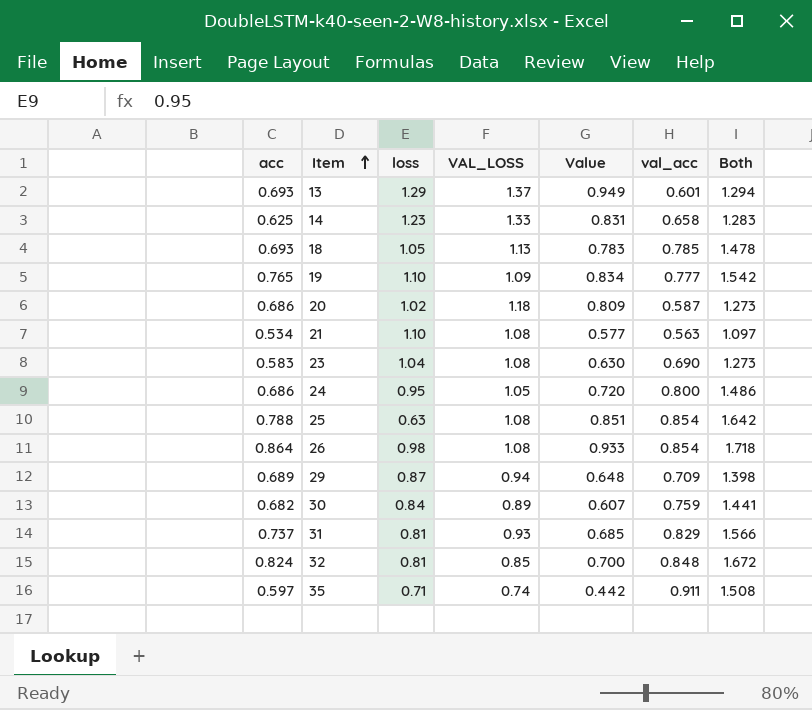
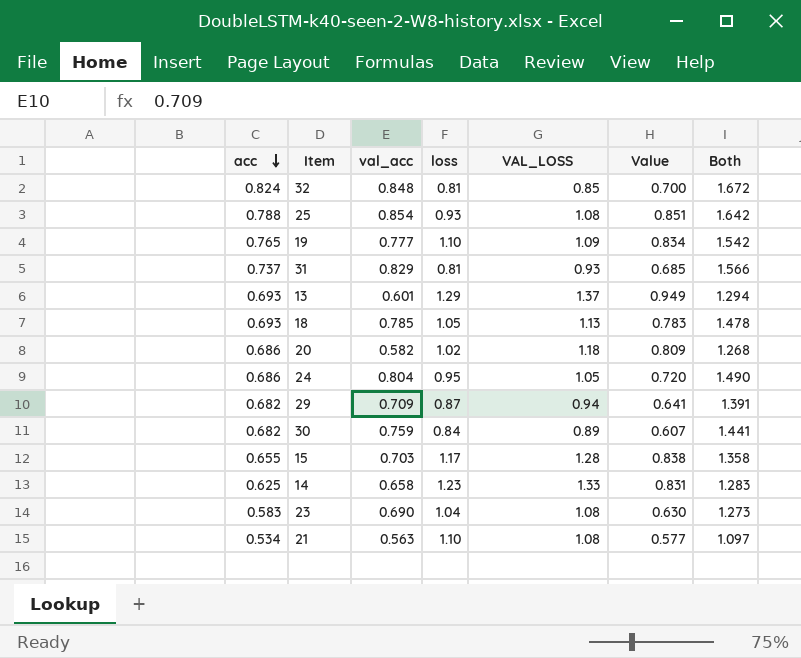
row order: Item ascending -> acc descending
column val_acc | position: 6 -> 3
row 26: 0.864 | 0.98 | 1.08 | 0.933 | 0.854 | 1.718 -> none
row 35: 0.597 | 0.71 | 0.74 | 0.442 | 0.911 | 1.508 -> none
25 | loss: 0.63 -> 0.93
20 | val_acc: 0.587 -> 0.582
20 | Both: 1.273 -> 1.268
24 | val_acc: 0.800 -> 0.804
24 | Both: 1.486 -> 1.490
29 | acc: 0.689 -> 0.682
29 | Value: 0.648 -> 0.641
29 | Both: 1.398 -> 1.391
row 15: none -> 0.655 | 0.703 | 1.17 | 1.28 | 0.838 | 1.358

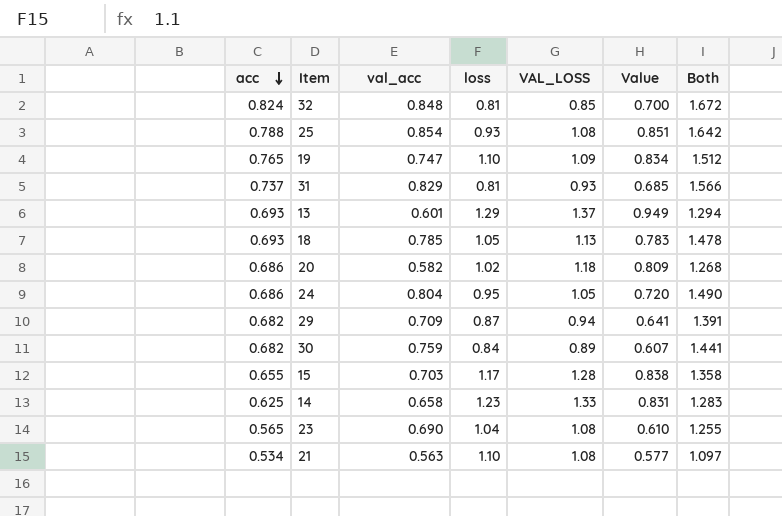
19 | val_acc: 0.777 -> 0.747
19 | Both: 1.542 -> 1.512
23 | acc: 0.583 -> 0.565
23 | Value: 0.630 -> 0.610
23 | Both: 1.273 -> 1.255

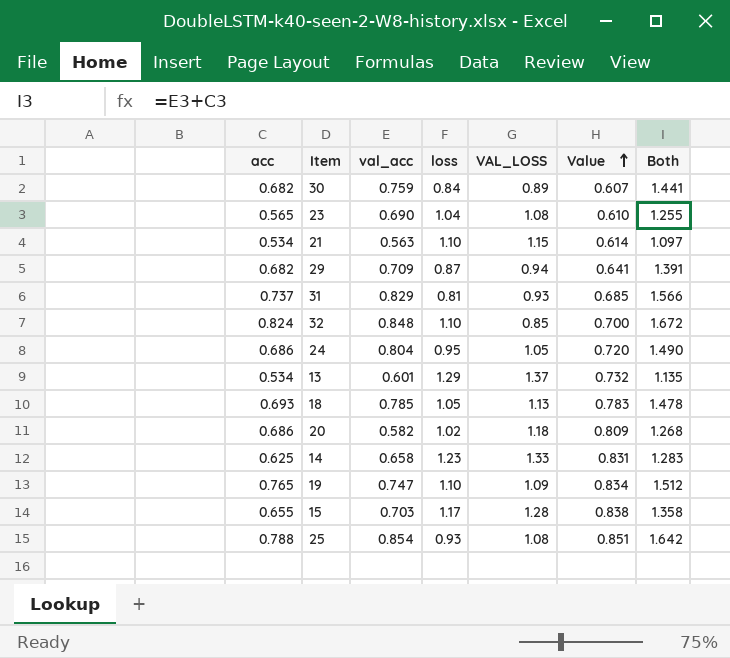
row order: acc descending -> Value ascending
21 | VAL_LOSS: 1.08 -> 1.15
21 | Value: 0.577 -> 0.614
32 | loss: 0.81 -> 1.10
13 | acc: 0.693 -> 0.534
13 | Value: 0.949 -> 0.732
13 | Both: 1.294 -> 1.135

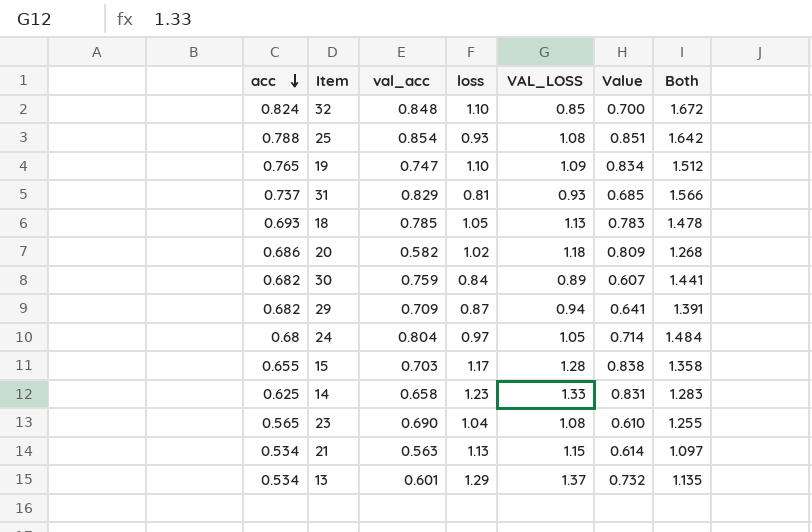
row order: Value ascending -> acc descending
24 | acc: 0.686 -> 0.68
24 | loss: 0.95 -> 0.97
24 | Value: 0.720 -> 0.714
24 | Both: 1.490 -> 1.484
21 | loss: 1.10 -> 1.13

